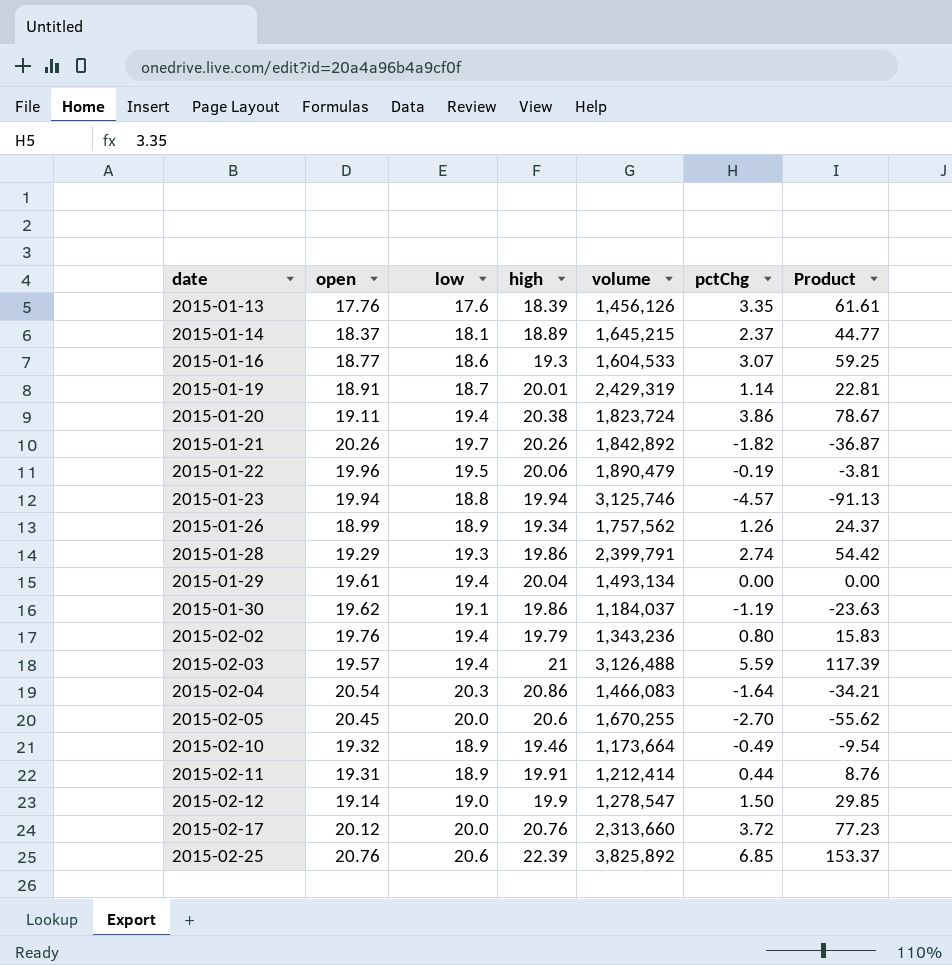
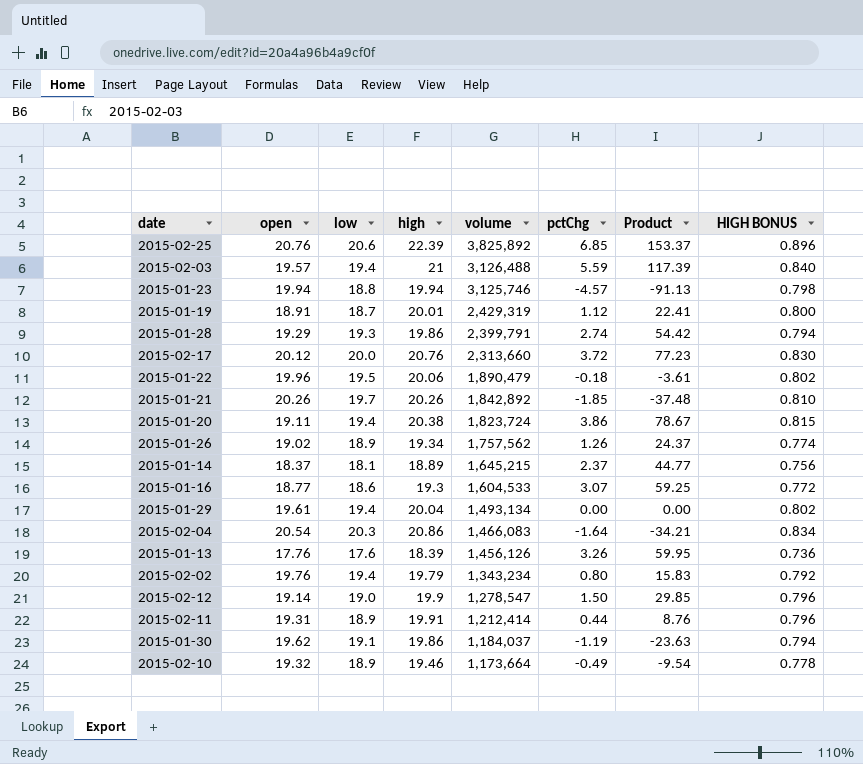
row order: date ascending -> volume descending
column HIGH BONUS | formula: none -> [high] * 0.04
row 2015-02-05: 20.45 | 20.0 | 20.6 | 1,670,255 | -2.70 | -55.62 -> none
2015-01-19 | pctChg: 1.14 -> 1.12
2015-01-19 | Product: 22.81 -> 22.41
2015-01-22 | pctChg: -0.19 -> -0.18
2015-01-22 | Product: -3.81 -> -3.61
2015-01-21 | pctChg: -1.82 -> -1.85
2015-01-21 | Product: -36.87 -> -37.48
2015-01-26 | open: 18.99 -> 19.02
2015-01-13 | pctChg: 3.35 -> 3.26
2015-01-13 | Product: 61.61 -> 59.95
2015-02-02 | volume: 1,343,236 -> 1,343,234

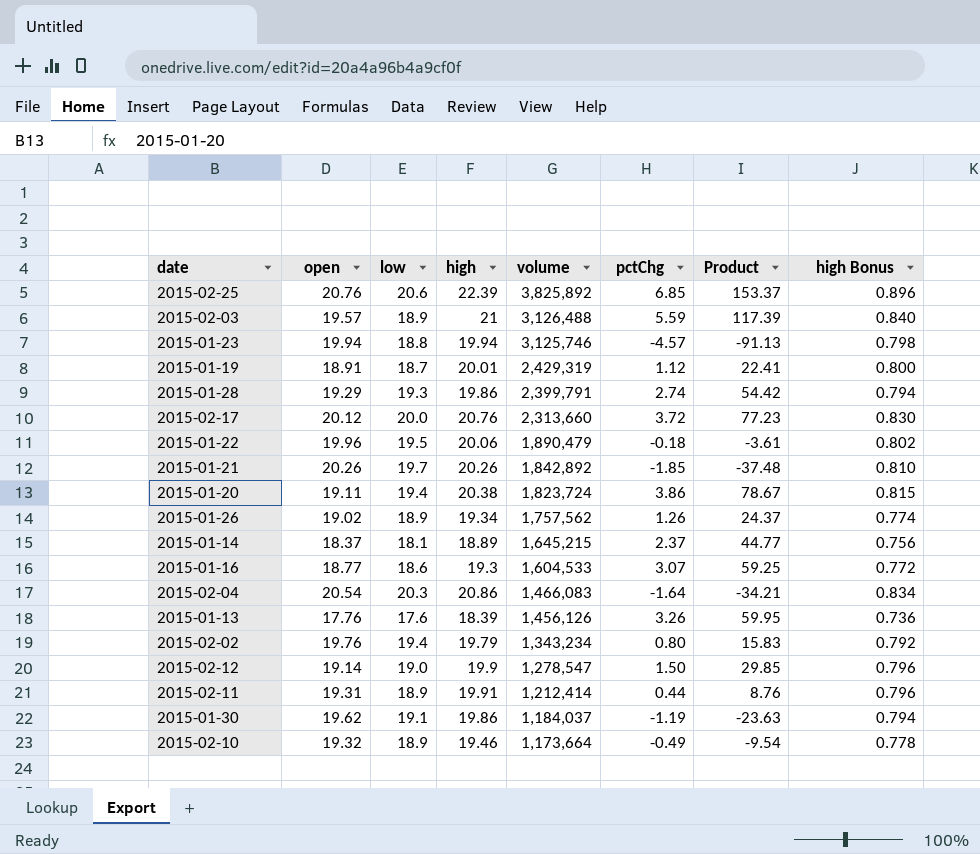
column name: HIGH BONUS -> high Bonus
row 2015-01-29: 19.61 | 19.4 | 20.04 | 1,493,134 | 0.00 | 0.00 | 0.802 -> none
2015-02-03 | low: 19.4 -> 18.9

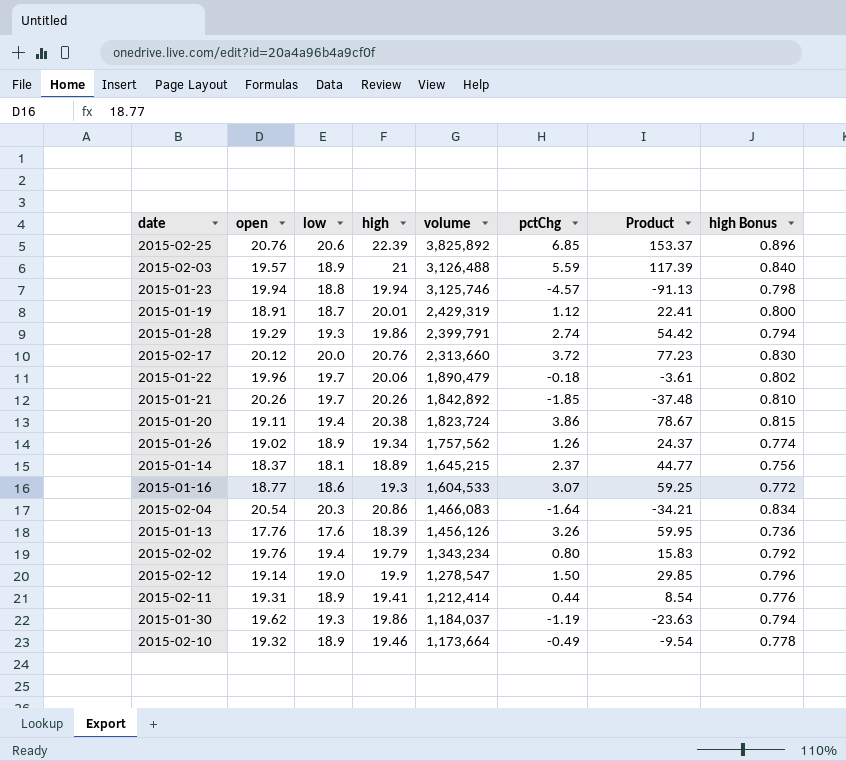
2015-01-22 | low: 19.5 -> 19.7
2015-02-11 | high: 19.91 -> 19.41
2015-02-11 | Product: 8.76 -> 8.54
2015-02-11 | high Bonus: 0.796 -> 0.776
2015-01-30 | low: 19.1 -> 19.3

